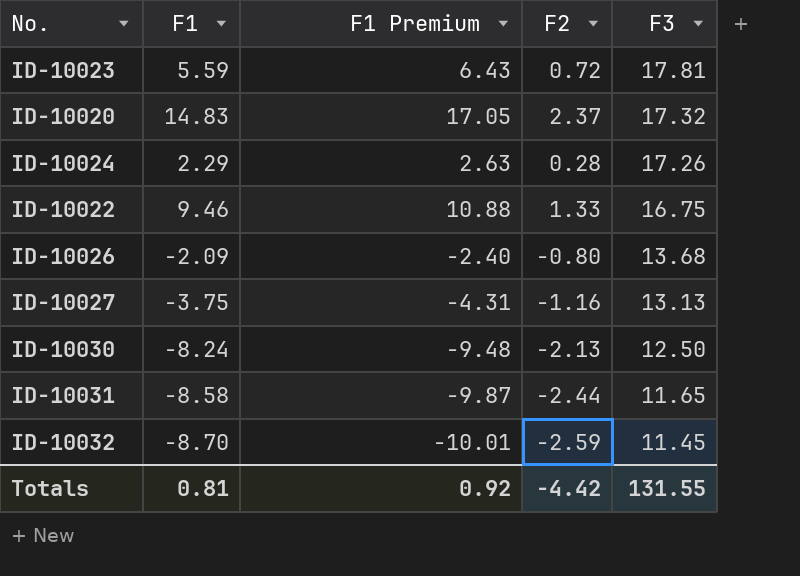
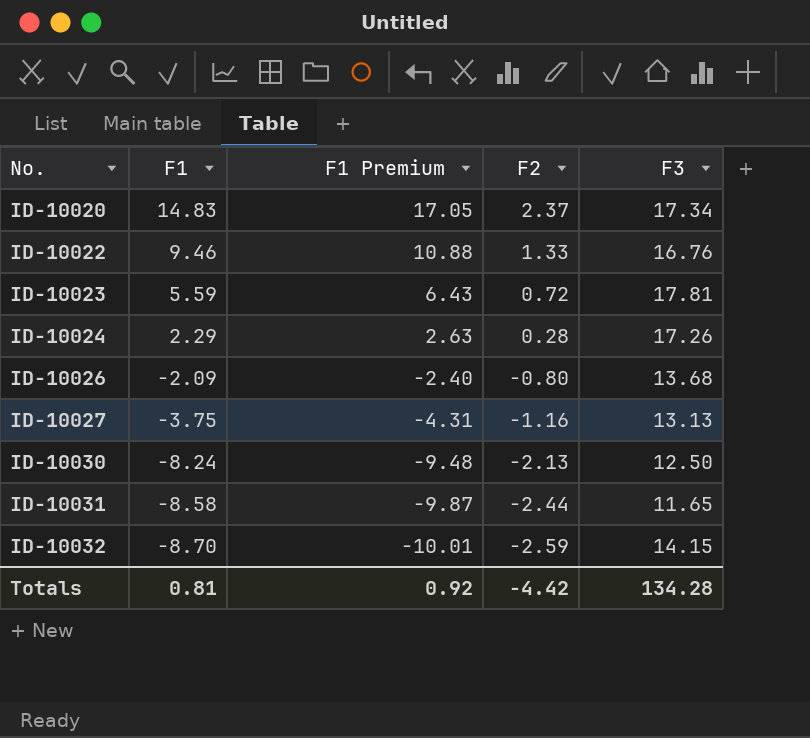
row order: F3 descending -> No. ascending
ID-10020 | F3: 17.32 -> 17.34
ID-10022 | F3: 16.75 -> 16.76
ID-10032 | F3: 11.45 -> 14.15
Totals | F3: 131.55 -> 134.28

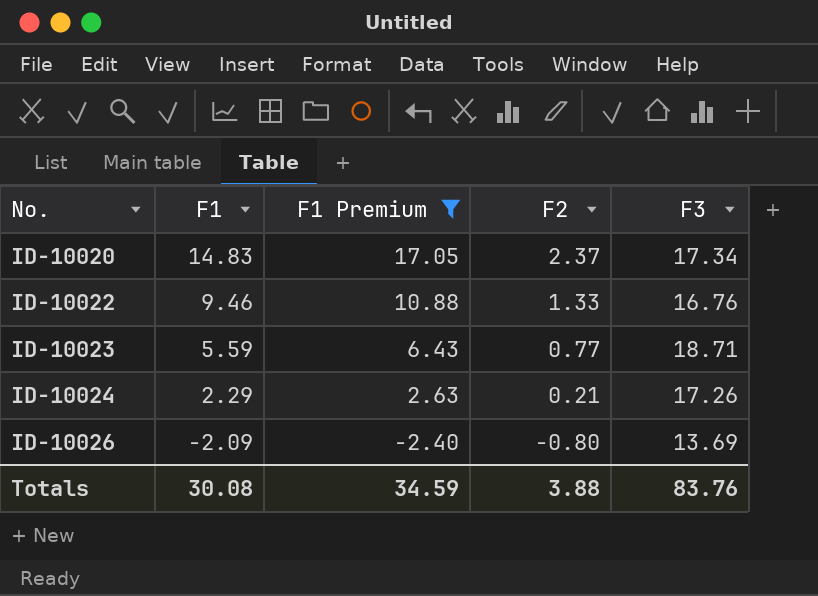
filter: none -> F1 Premium >= -2.40
ID-10023 | F2: 0.72 -> 0.77
ID-10023 | F3: 17.81 -> 18.71
ID-10024 | F2: 0.28 -> 0.21
ID-10026 | F3: 13.68 -> 13.69
Totals | F1: 0.81 -> 30.08
Totals | F1 Premium: 0.92 -> 34.59
Totals | F2: -4.42 -> 3.88
Totals | F3: 134.28 -> 83.76

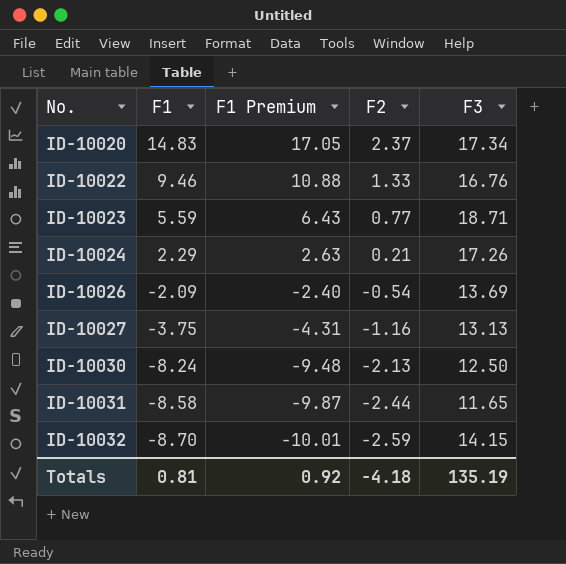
filter: F1 Premium >= -2.40 -> none
ID-10026 | F2: -0.80 -> -0.54
Totals | F1: 30.08 -> 0.81
Totals | F1 Premium: 34.59 -> 0.92
Totals | F2: 3.88 -> -4.18
Totals | F3: 83.76 -> 135.19

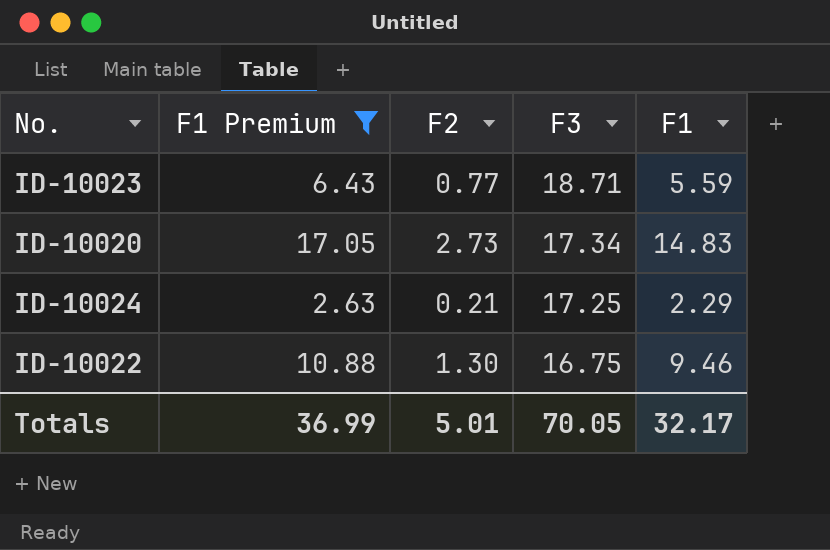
filter: none -> F1 Premium >= 2.63
row order: No. ascending -> F3 descending
column F1 | position: 2 -> 5
ID-10020 | F2: 2.37 -> 2.73
ID-10024 | F3: 17.26 -> 17.25
ID-10022 | F2: 1.33 -> 1.30
ID-10022 | F3: 16.76 -> 16.75
Totals | F1 Premium: 0.92 -> 36.99
Totals | F2: -4.18 -> 5.01
Totals | F3: 135.19 -> 70.05
Totals | F1: 0.81 -> 32.17

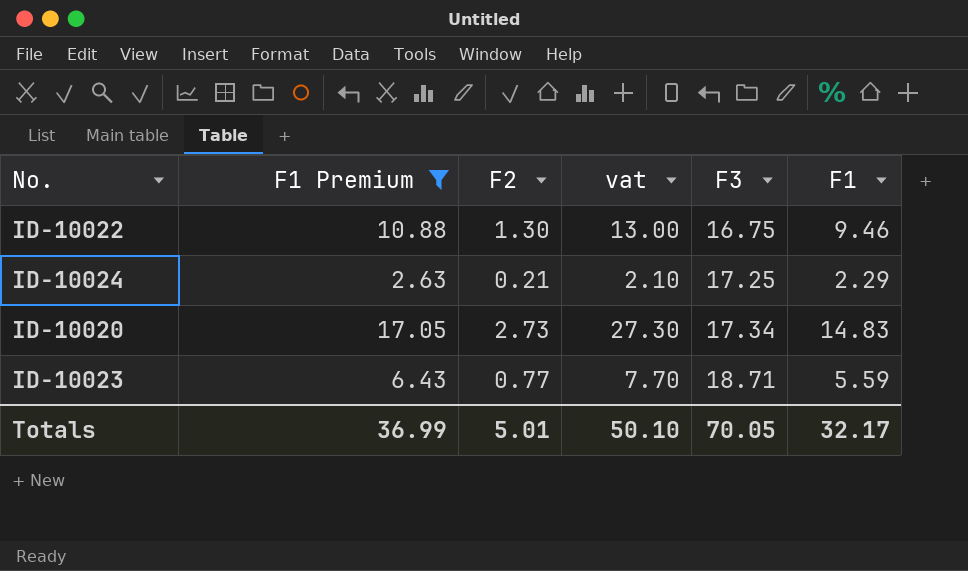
row order: F3 descending -> F3 ascending
column vat | formula: none -> [F2] * 10

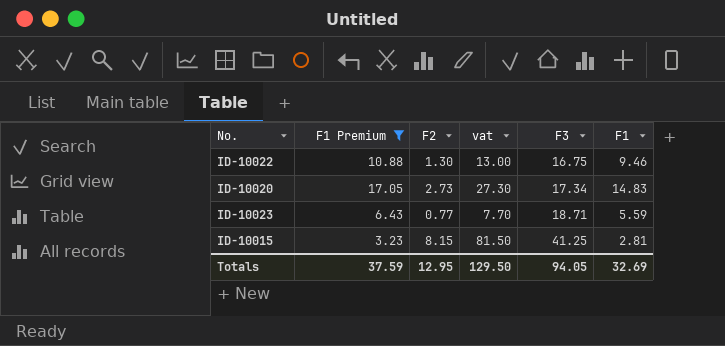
row ID-10024: 2.63 | 0.21 | 2.10 | 17.25 | 2.29 -> none
row ID-10015: none -> 3.23 | 8.15 | 81.50 | 41.25 | 2.81
Totals | F1 Premium: 36.99 -> 37.59
Totals | F2: 5.01 -> 12.95
Totals | vat: 50.10 -> 129.50
Totals | F3: 70.05 -> 94.05
Totals | F1: 32.17 -> 32.69

